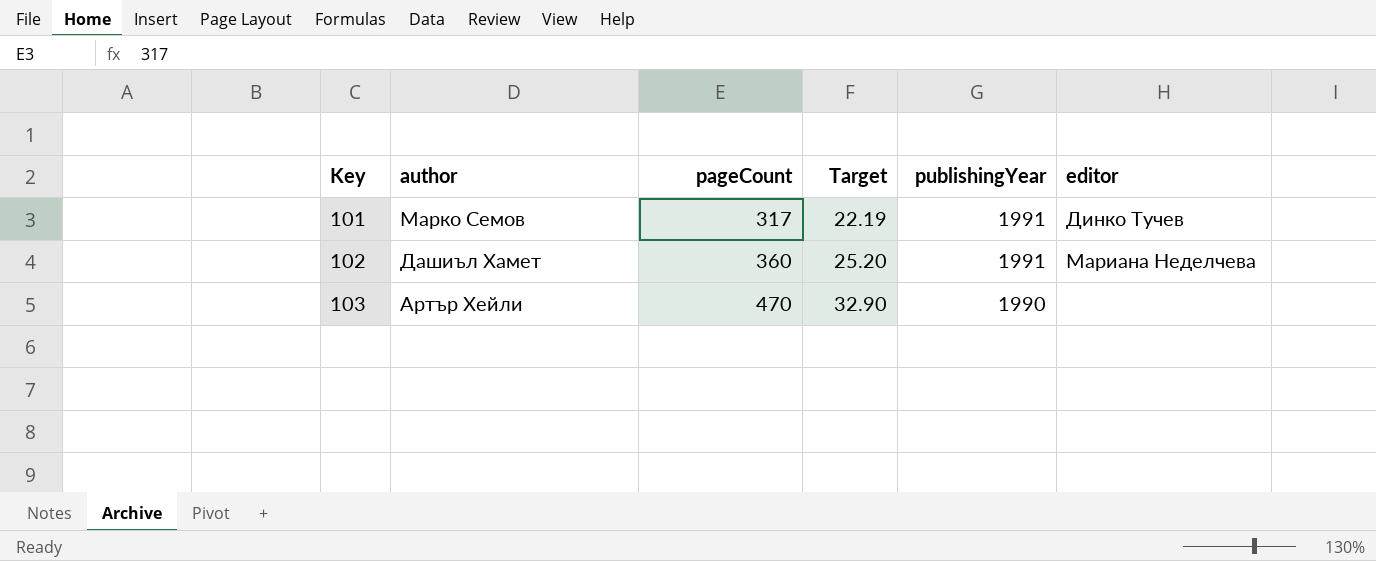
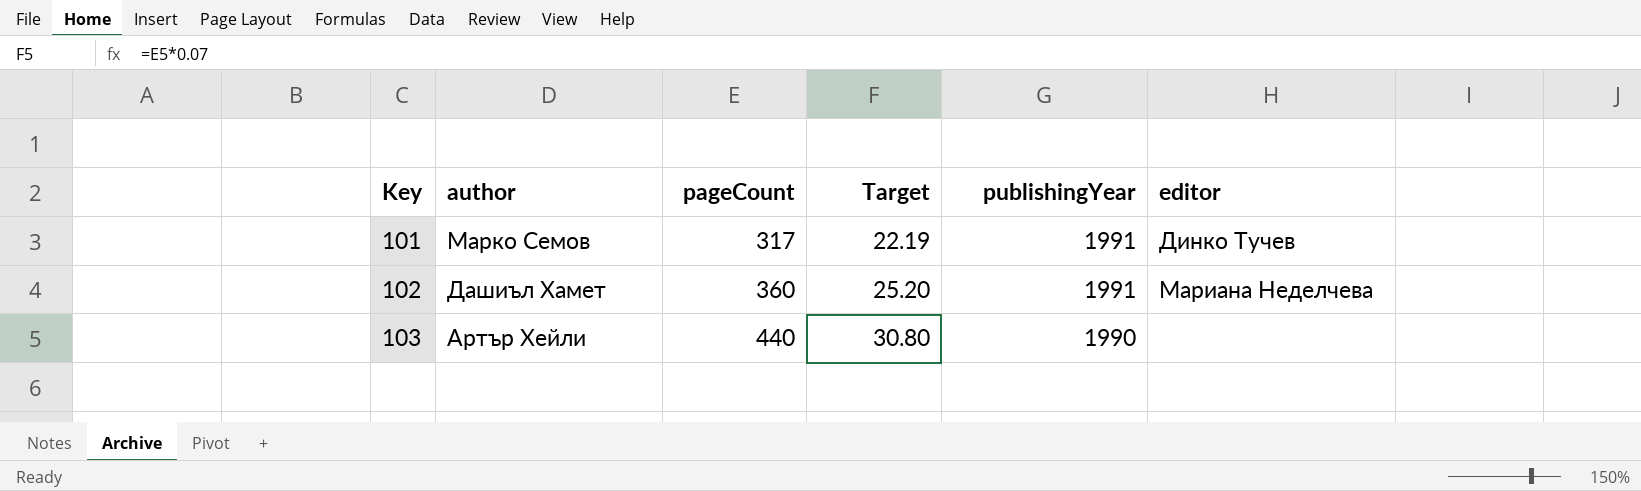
103 | pageCount: 470 -> 440
103 | Target: 32.90 -> 30.80

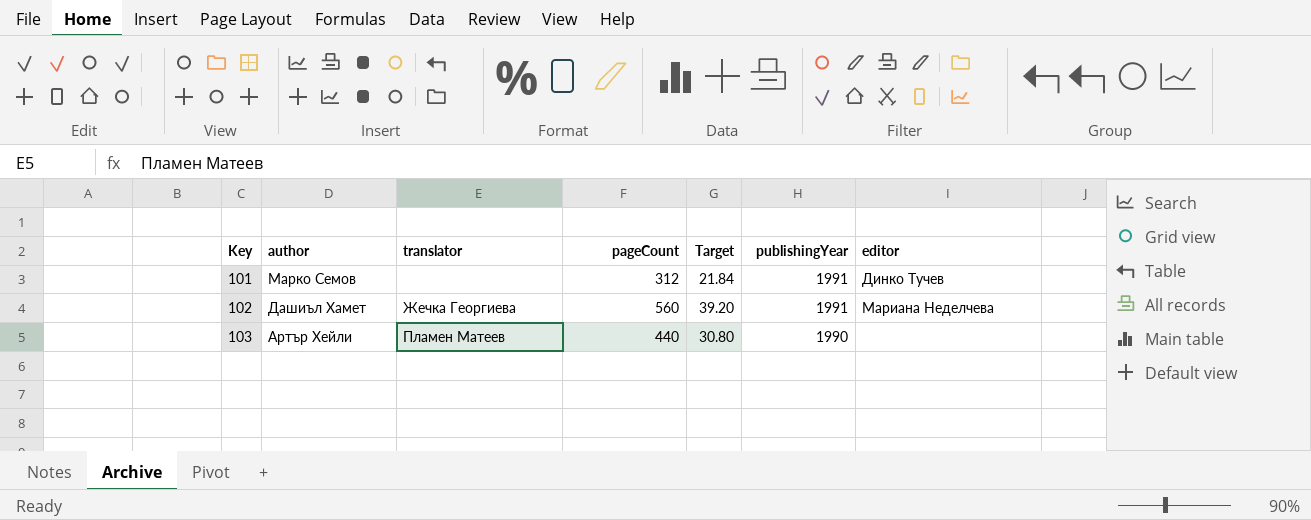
column translator | position: none -> 3
101 | pageCount: 317 -> 312
101 | Target: 22.19 -> 21.84
102 | pageCount: 360 -> 560
102 | Target: 25.20 -> 39.20

